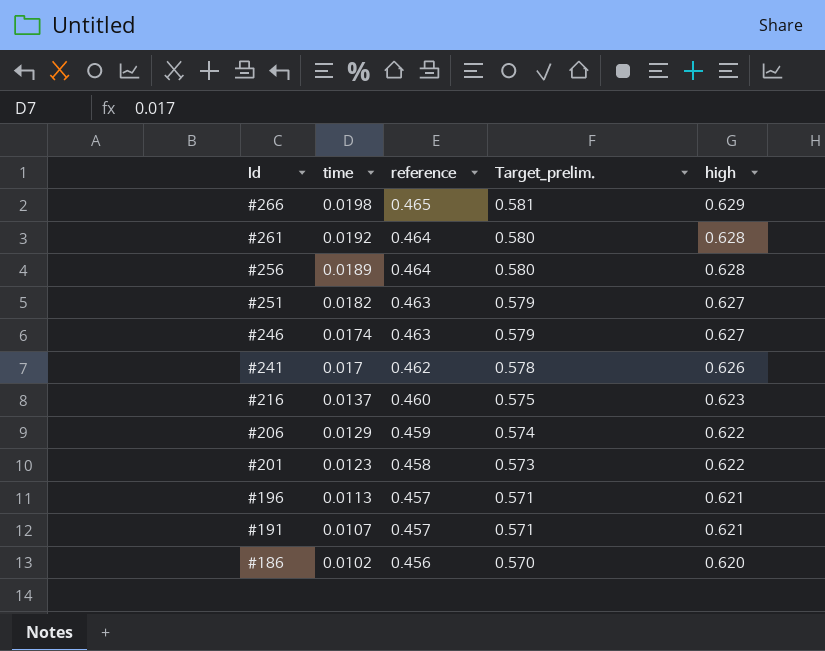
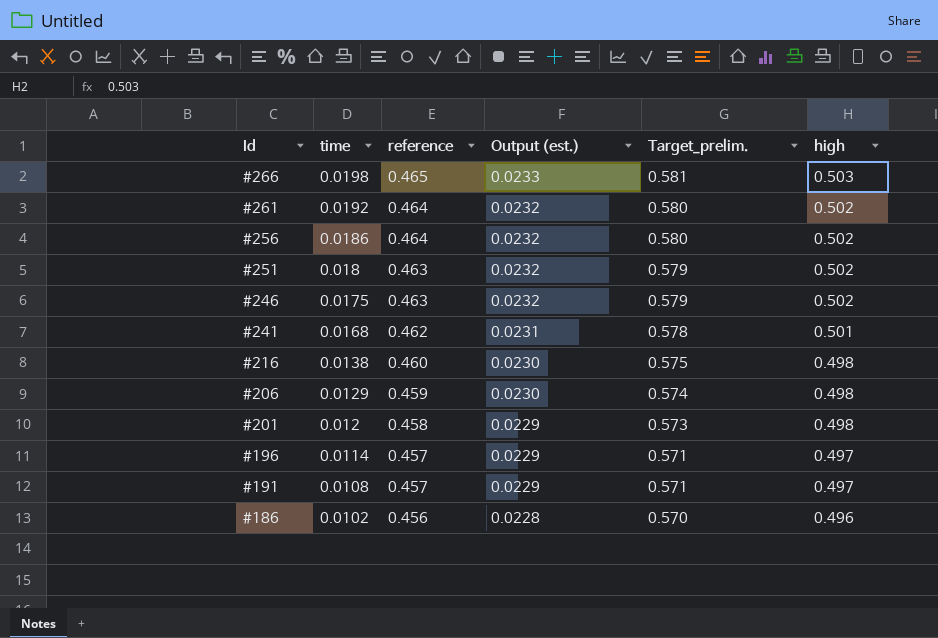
column Output (est.) | formula: none -> [reference] * 0.05
#266 | high: 0.629 -> 0.503
#261 | high: 0.628 -> 0.502
#256 | time: 0.0189 -> 0.0186
#256 | high: 0.628 -> 0.502
#251 | time: 0.0182 -> 0.018
#251 | high: 0.627 -> 0.502
#246 | time: 0.0174 -> 0.0175
#246 | high: 0.627 -> 0.502
#241 | time: 0.017 -> 0.0168
#241 | high: 0.626 -> 0.501
#216 | time: 0.0137 -> 0.0138
#216 | high: 0.623 -> 0.498
#206 | high: 0.622 -> 0.498
#201 | time: 0.0123 -> 0.012
#201 | high: 0.622 -> 0.498
#196 | time: 0.0113 -> 0.0114
#196 | high: 0.621 -> 0.497
#191 | time: 0.0107 -> 0.0108
#191 | high: 0.621 -> 0.497
#186 | high: 0.620 -> 0.496

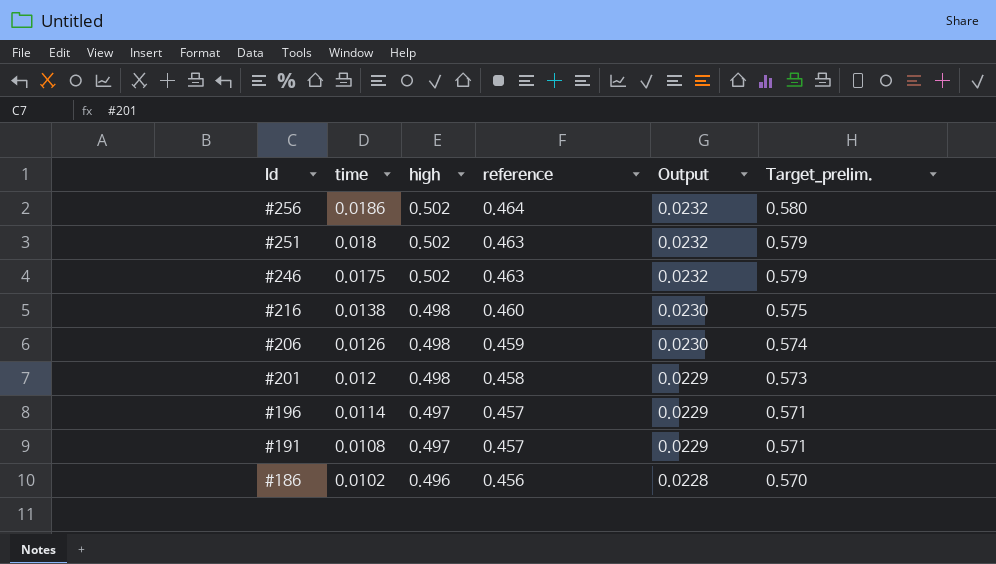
column high | position: 6 -> 3
column name: Output (est.) -> Output
row #266: 0.0198 | 0.465 | 0.0233 | 0.581 | 0.503 -> none
row #261: 0.0192 | 0.464 | 0.0232 | 0.580 | 0.502 -> none
row #241: 0.0168 | 0.462 | 0.0231 | 0.578 | 0.501 -> none
#206 | time: 0.0129 -> 0.0126

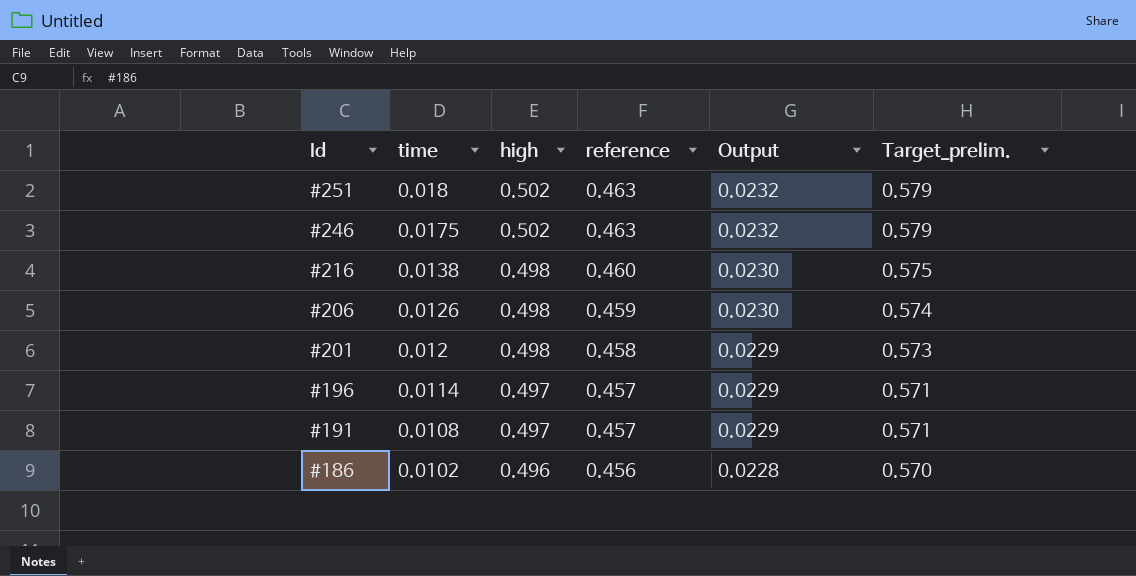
row #256: 0.0186 | 0.502 | 0.464 | 0.0232 | 0.580 -> none

